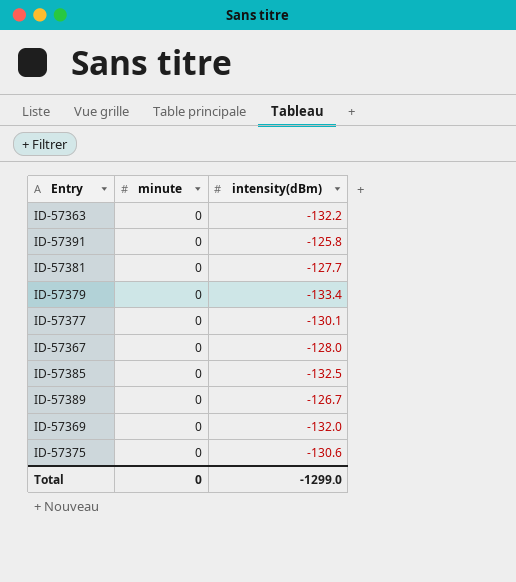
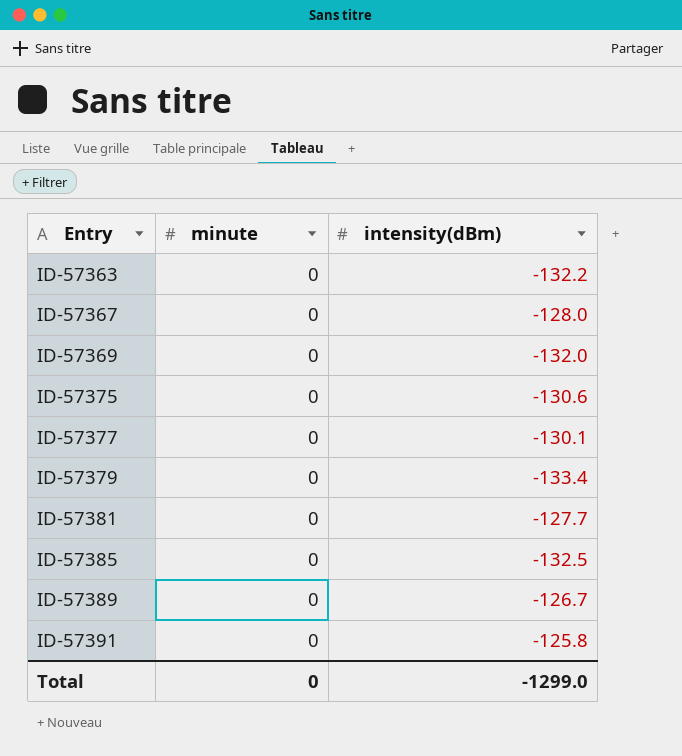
row order: none -> Entry ascending

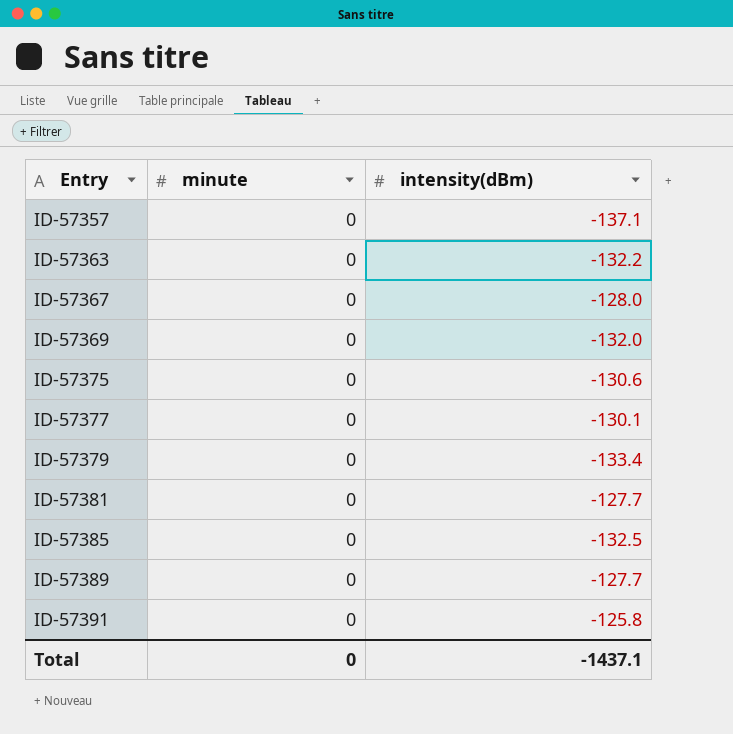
row ID-57357: none -> 0 | -137.1
ID-57389 | intensity(dBm): -126.7 -> -127.7
Total | intensity(dBm): -1299.0 -> -1437.1

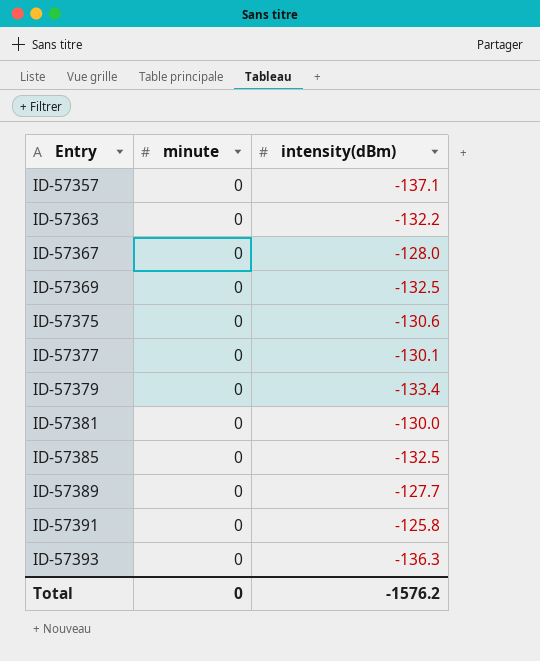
ID-57369 | intensity(dBm): -132.0 -> -132.5
ID-57381 | intensity(dBm): -127.7 -> -130.0
row ID-57393: none -> 0 | -136.3
Total | intensity(dBm): -1437.1 -> -1576.2

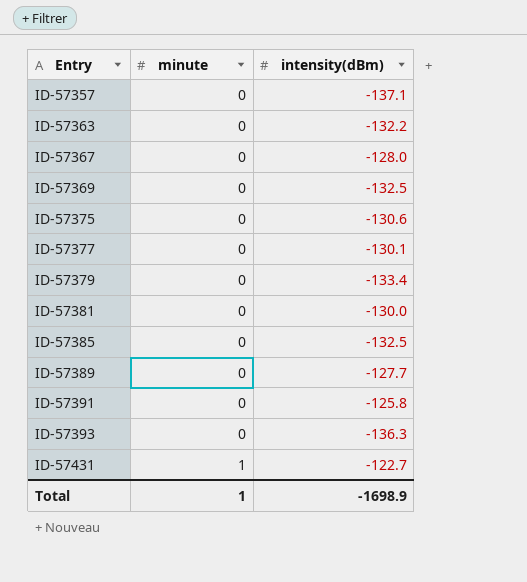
row ID-57431: none -> 1 | -122.7
Total | minute: 0 -> 1
Total | intensity(dBm): -1576.2 -> -1698.9

